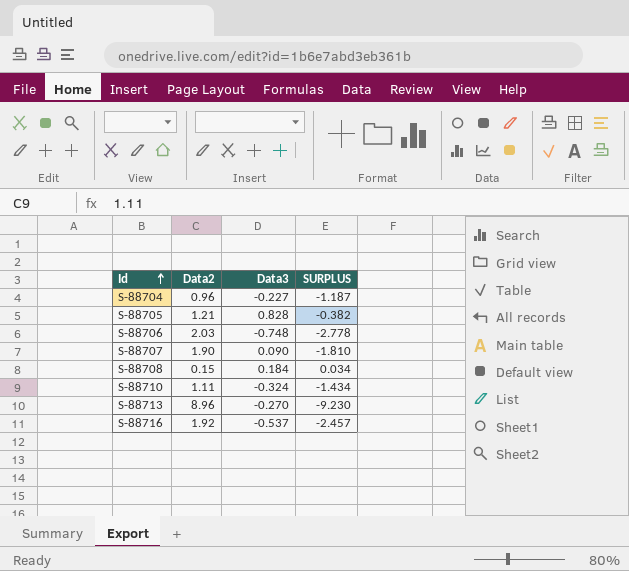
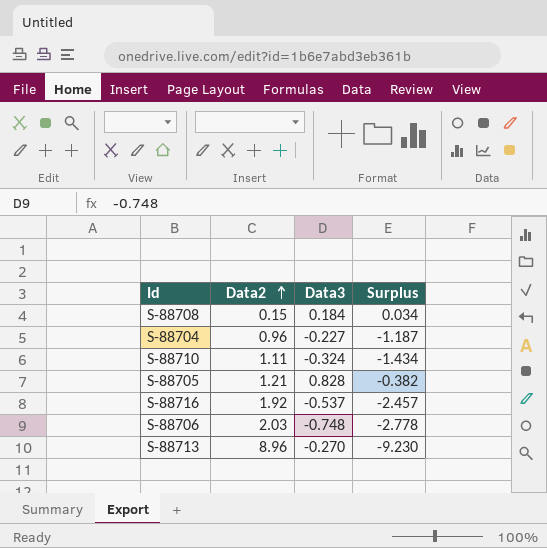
row order: Id ascending -> Data2 ascending
column name: SURPLUS -> Surplus
row S-88707: 1.90 | 0.090 | -1.810 -> none

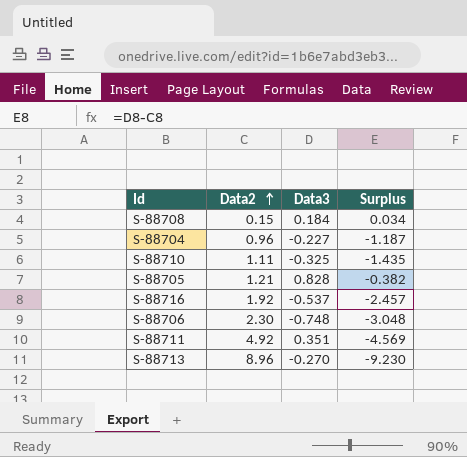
S-88710 | Data3: -0.324 -> -0.325
S-88710 | Surplus: -1.434 -> -1.435
S-88706 | Data2: 2.03 -> 2.30
S-88706 | Surplus: -2.778 -> -3.048
row S-88711: none -> 4.92 | 0.351 | -4.569

